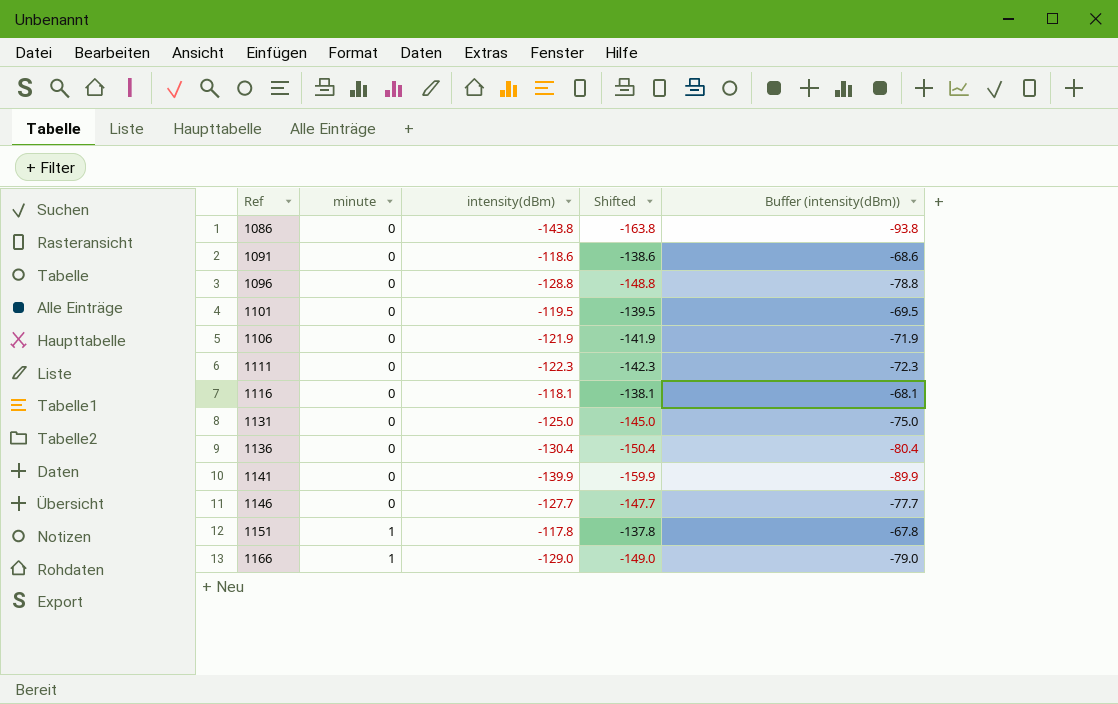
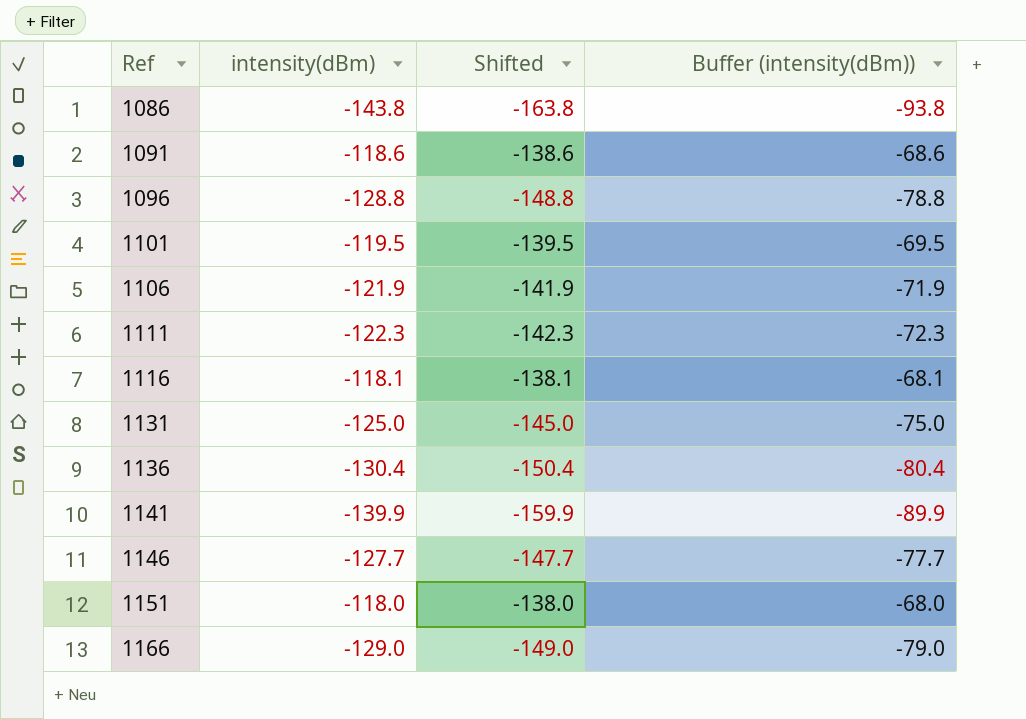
column minute | position: 2 -> none
1151 | intensity(dBm): -117.8 -> -118.0
1151 | Shifted: -137.8 -> -138.0
1151 | Buffer (intensity(dBm)): -67.8 -> -68.0

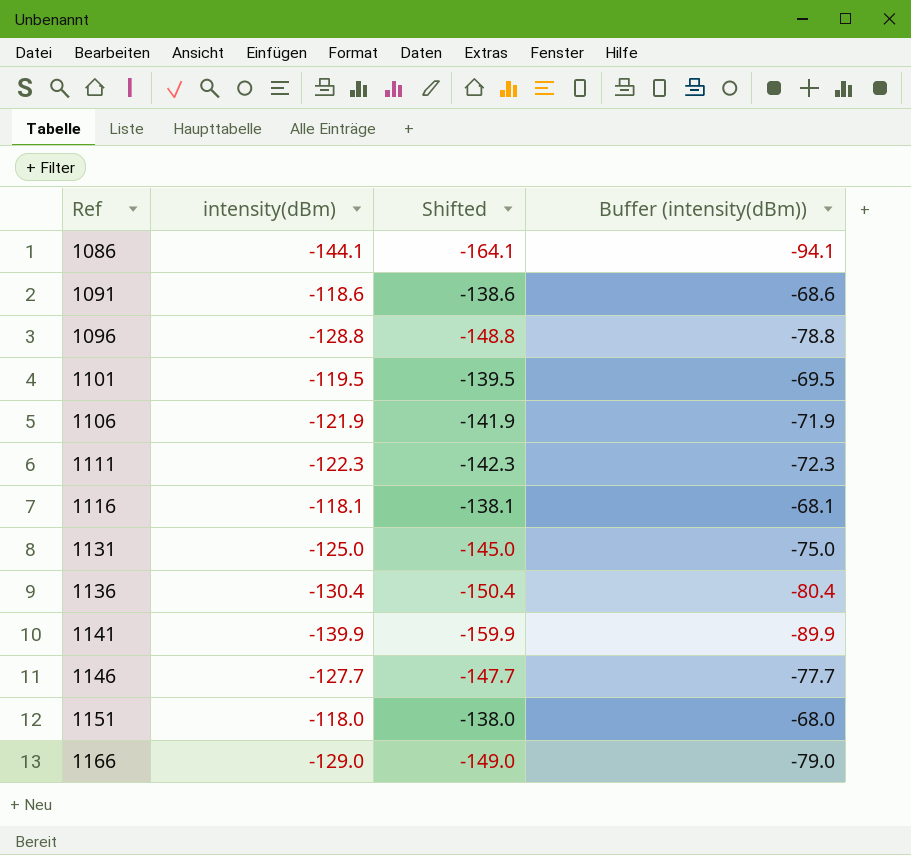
1086 | intensity(dBm): -143.8 -> -144.1
1086 | Shifted: -163.8 -> -164.1
1086 | Buffer (intensity(dBm)): -93.8 -> -94.1

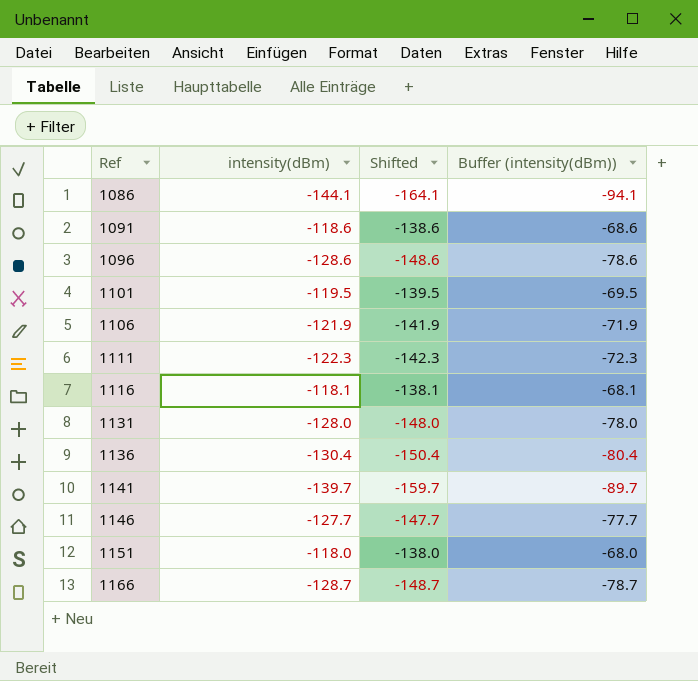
1096 | intensity(dBm): -128.8 -> -128.6
1096 | Shifted: -148.8 -> -148.6
1096 | Buffer (intensity(dBm)): -78.8 -> -78.6
1131 | intensity(dBm): -125.0 -> -128.0
1131 | Shifted: -145.0 -> -148.0
1131 | Buffer (intensity(dBm)): -75.0 -> -78.0
1141 | intensity(dBm): -139.9 -> -139.7
1141 | Shifted: -159.9 -> -159.7
1141 | Buffer (intensity(dBm)): -89.9 -> -89.7
1166 | intensity(dBm): -129.0 -> -128.7
1166 | Shifted: -149.0 -> -148.7
1166 | Buffer (intensity(dBm)): -79.0 -> -78.7

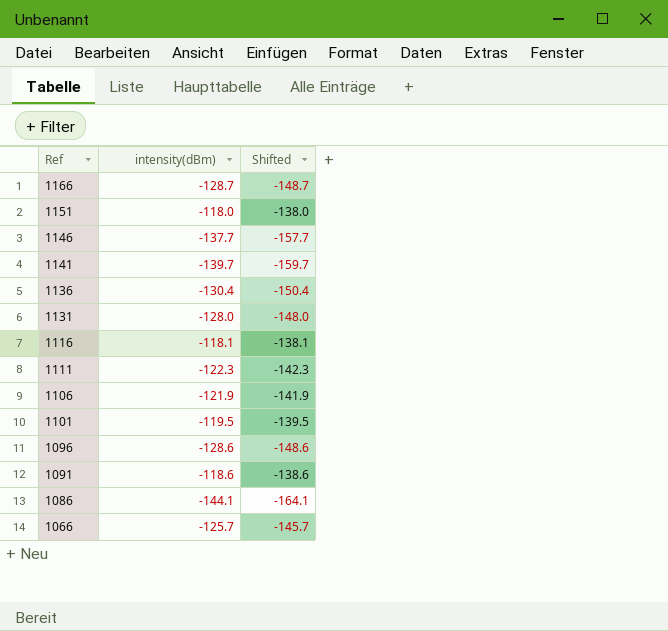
row order: Ref ascending -> Ref descending
column Buffer (intensity(dBm)) | formula: [intensity(dBm)] + 50 -> none
1146 | intensity(dBm): -127.7 -> -137.7
1146 | Shifted: -147.7 -> -157.7
row 1066: none -> -125.7 | -145.7

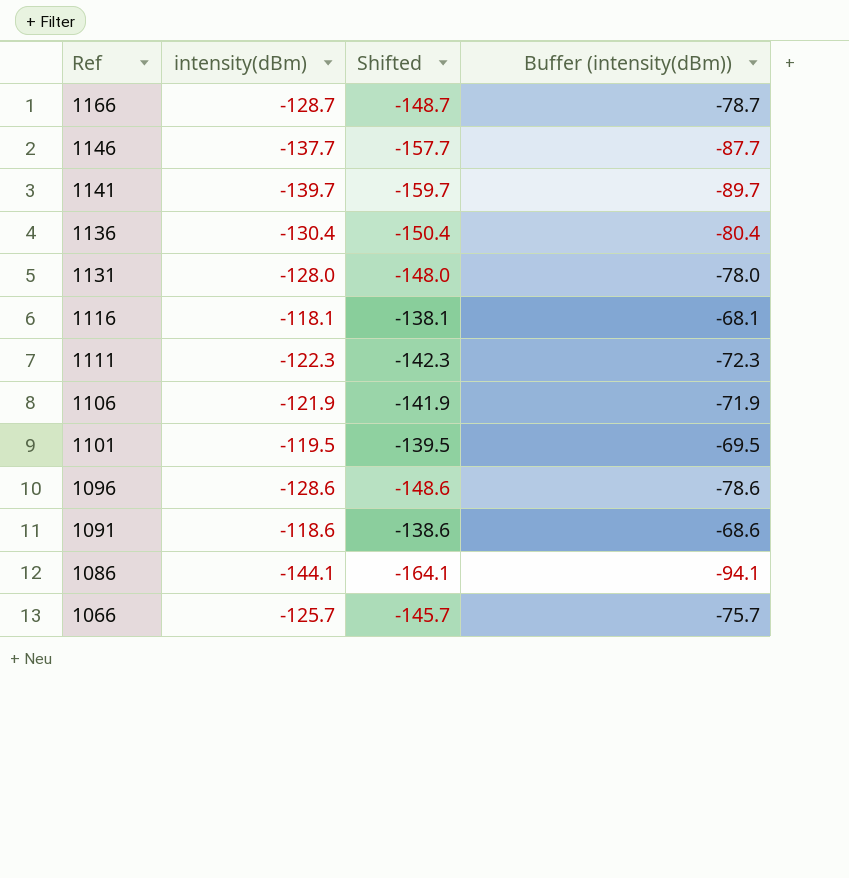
column Buffer (intensity(dBm)) | formula: none -> [intensity(dBm)] + 50
row 1151: -118.0 | -138.0 -> none

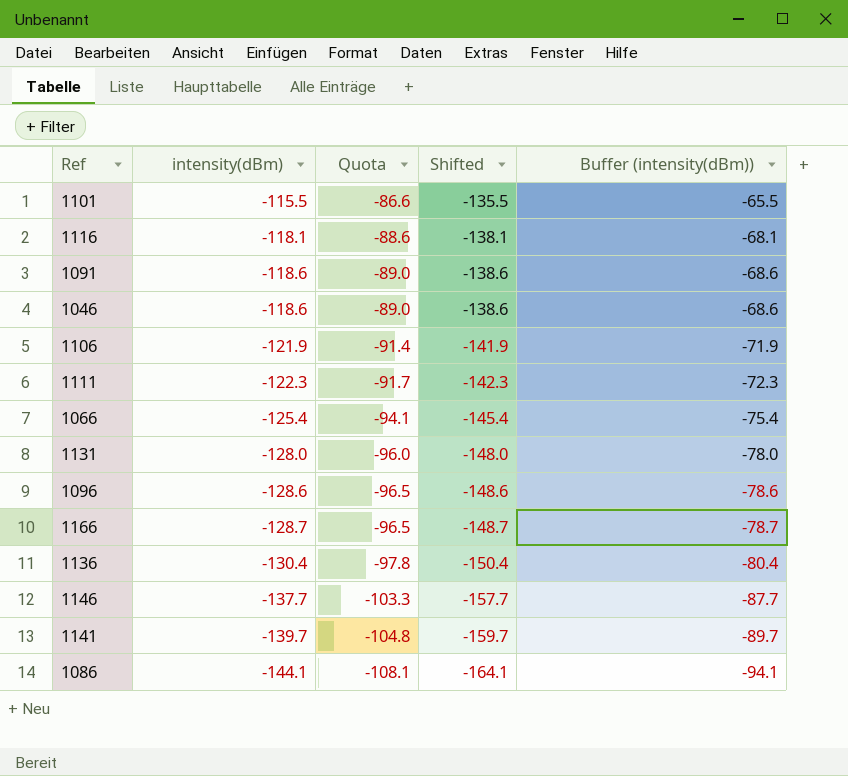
row order: Ref descending -> intensity(dBm) descending
column Quota | formula: none -> [intensity(dBm)] * 0.75
1101 | intensity(dBm): -119.5 -> -115.5
1101 | Shifted: -139.5 -> -135.5
1101 | Buffer (intensity(dBm)): -69.5 -> -65.5
row 1046: none -> -118.6 | -89.0 | -138.6 | -68.6
1066 | intensity(dBm): -125.7 -> -125.4
1066 | Shifted: -145.7 -> -145.4
1066 | Buffer (intensity(dBm)): -75.7 -> -75.4

